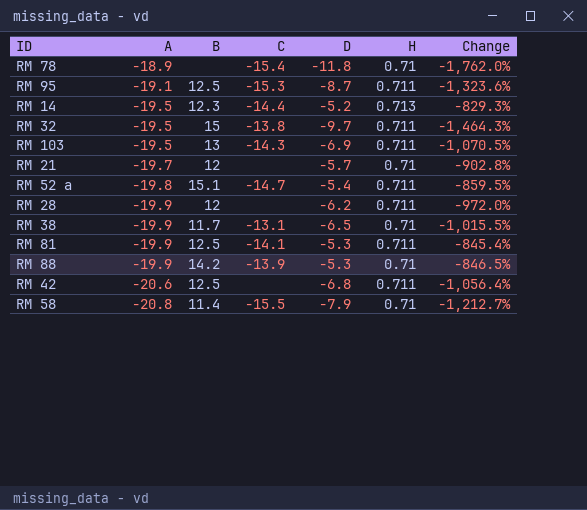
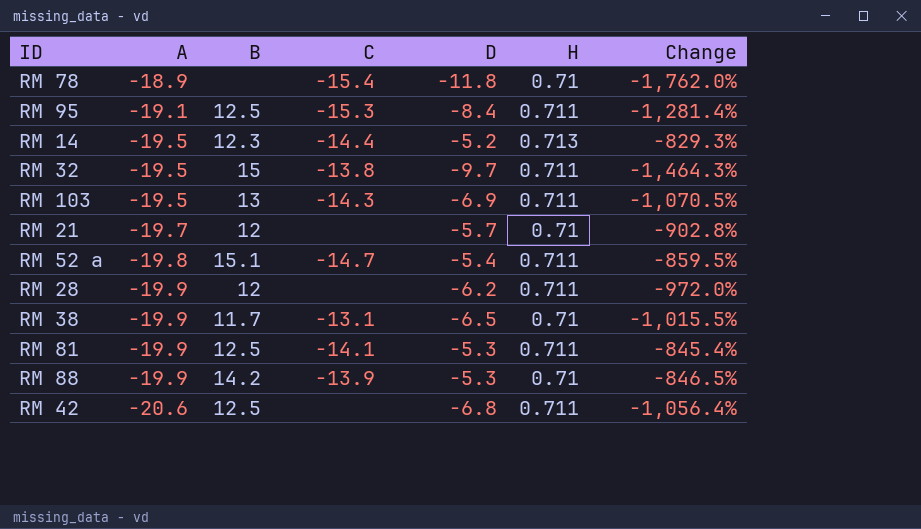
row RM 58: -20.8 | 11.4 | -15.5 | -7.9 | 0.71 | -1,212.7% -> none
RM 95 | D: -8.7 -> -8.4
RM 95 | Change: -1,323.6% -> -1,281.4%

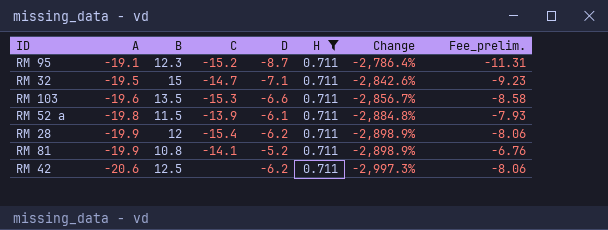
filter: none -> H = 0.711
column Change | formula: ([D] - [H]) / [H] -> ([A] - [H]) / [H]
column Fee_prelim. | formula: none -> [D] * 1.3
RM 95 | B: 12.5 -> 12.3
RM 95 | C: -15.3 -> -15.2
RM 95 | D: -8.4 -> -8.7
RM 32 | C: -13.8 -> -14.7
RM 32 | D: -9.7 -> -7.1
RM 103 | A: -19.5 -> -19.6
RM 103 | B: 13 -> 13.5
RM 103 | C: -14.3 -> -15.3
RM 103 | D: -6.9 -> -6.6
RM 52 a | B: 15.1 -> 11.5
RM 52 a | C: -14.7 -> -13.9
RM 52 a | D: -5.4 -> -6.1
RM 28 | C: none -> -15.4
RM 81 | B: 12.5 -> 10.8
RM 81 | D: -5.3 -> -5.2
RM 42 | D: -6.8 -> -6.2

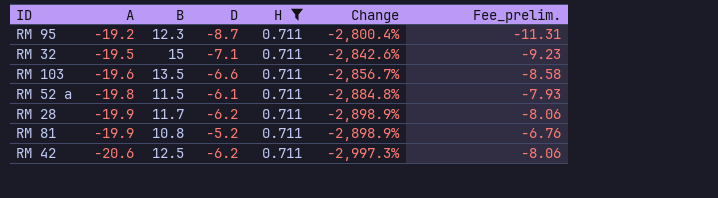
column C | position: 4 -> none
RM 95 | A: -19.1 -> -19.2
RM 95 | Change: -2,786.4% -> -2,800.4%
RM 28 | B: 12 -> 11.7

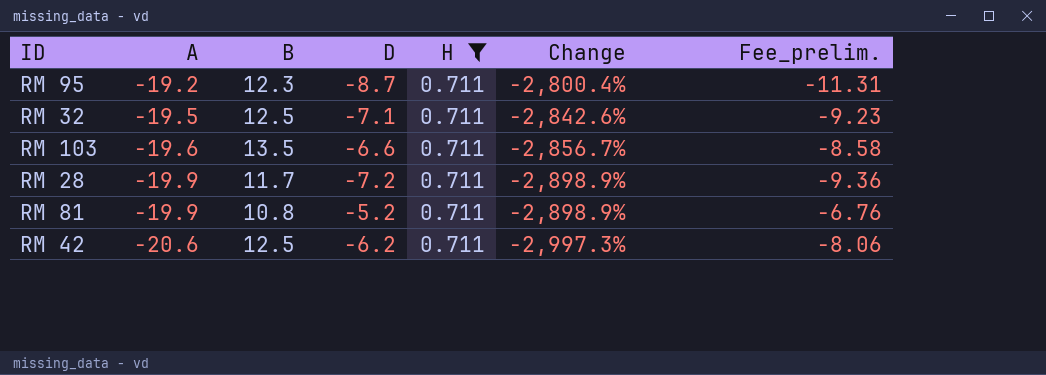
row RM 52 a: -19.8 | 11.5 | -6.1 | 0.711 | -2,884.8% | -7.93 -> none
RM 32 | B: 15 -> 12.5
RM 28 | D: -6.2 -> -7.2
RM 28 | Fee_prelim.: -8.06 -> -9.36

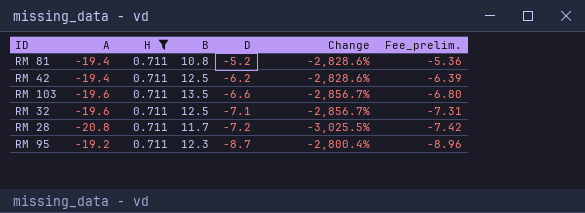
row order: A descending -> D descending
column H | position: 5 -> 3
column Fee_prelim. | formula: [D] * 1.3 -> [D] * 1.03
RM 81 | A: -19.9 -> -19.4
RM 81 | Change: -2,898.9% -> -2,828.6%
RM 42 | A: -20.6 -> -19.4
RM 42 | Change: -2,997.3% -> -2,828.6%
RM 32 | A: -19.5 -> -19.6
RM 32 | Change: -2,842.6% -> -2,856.7%
RM 28 | A: -19.9 -> -20.8
RM 28 | Change: -2,898.9% -> -3,025.5%

